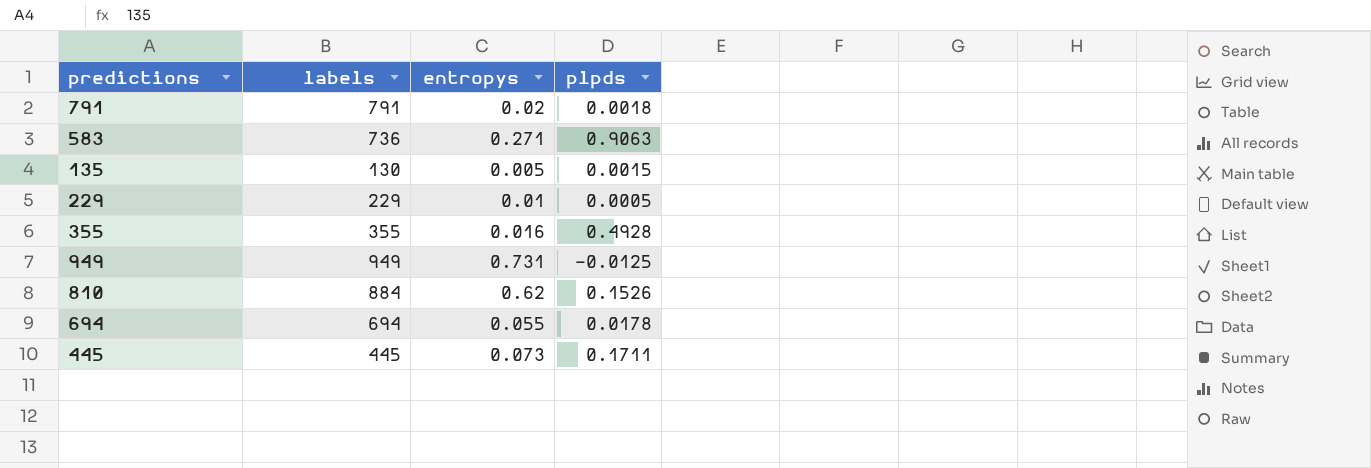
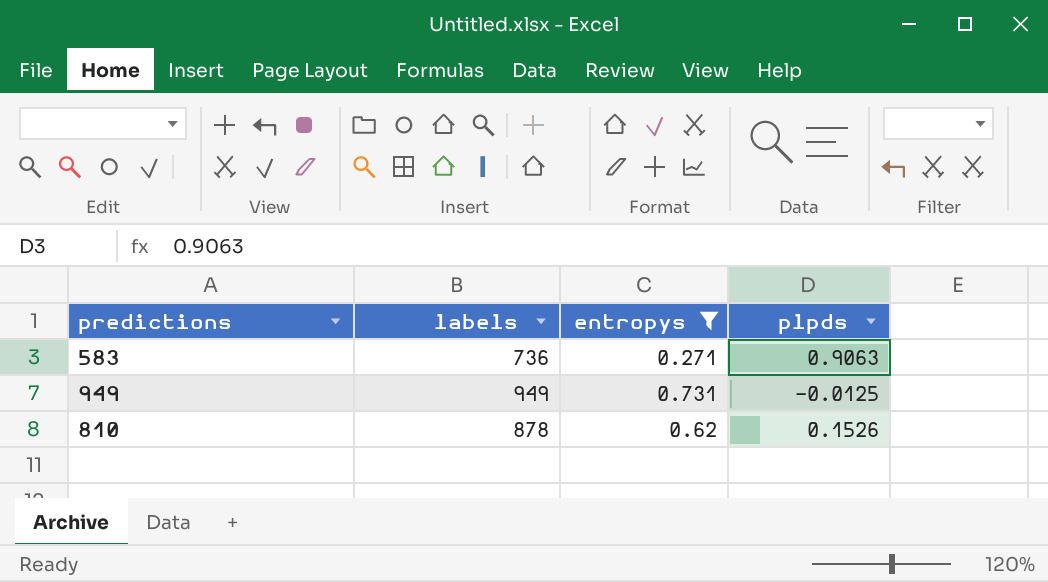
filter: none -> entropys >= 0.271
810 | labels: 884 -> 878

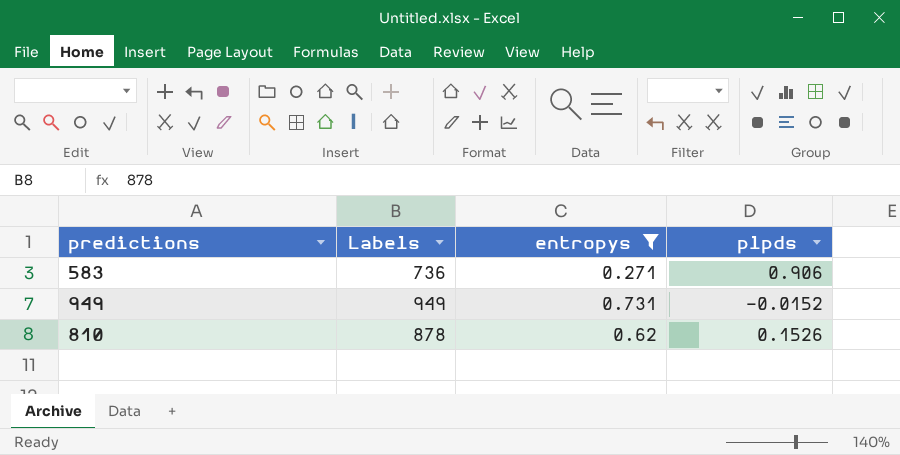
column name: labels -> Labels
583 | plpds: 0.9063 -> 0.906
949 | plpds: -0.0125 -> -0.0152

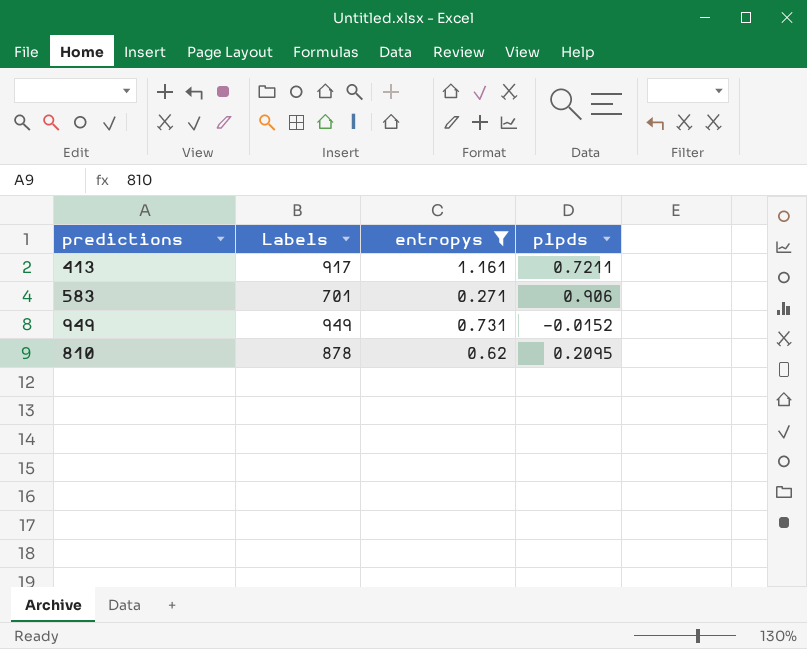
row 413: none -> 917 | 1.161 | 0.7211
583 | Labels: 736 -> 701
810 | plpds: 0.1526 -> 0.2095

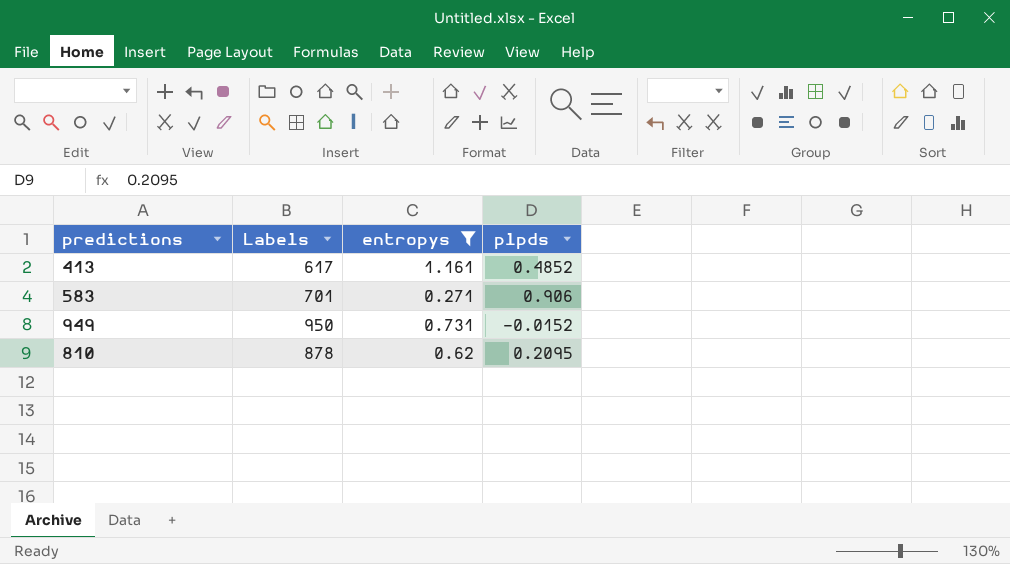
413 | Labels: 917 -> 617
413 | plpds: 0.7211 -> 0.4852
949 | Labels: 949 -> 950

